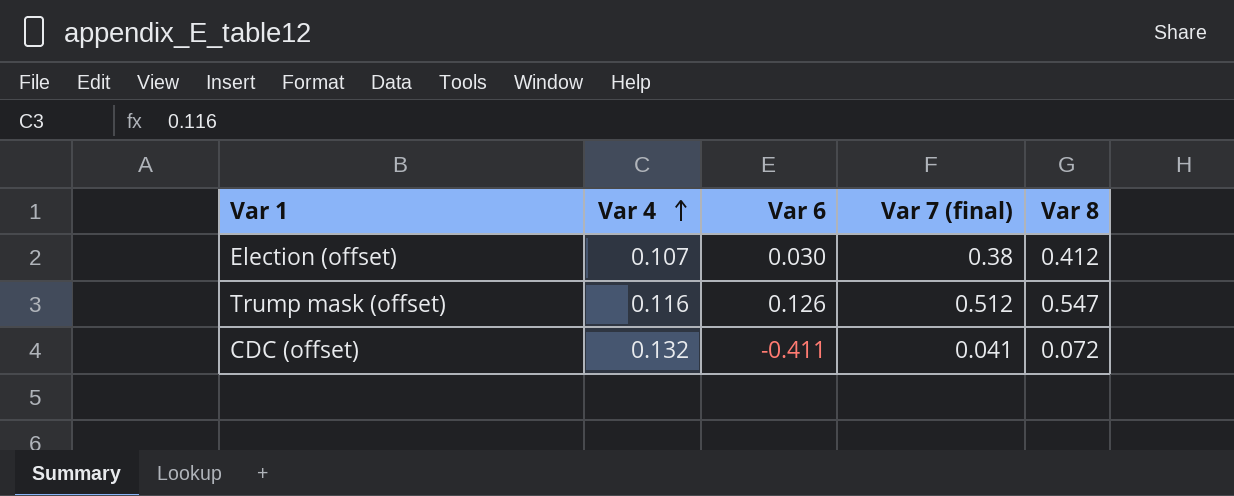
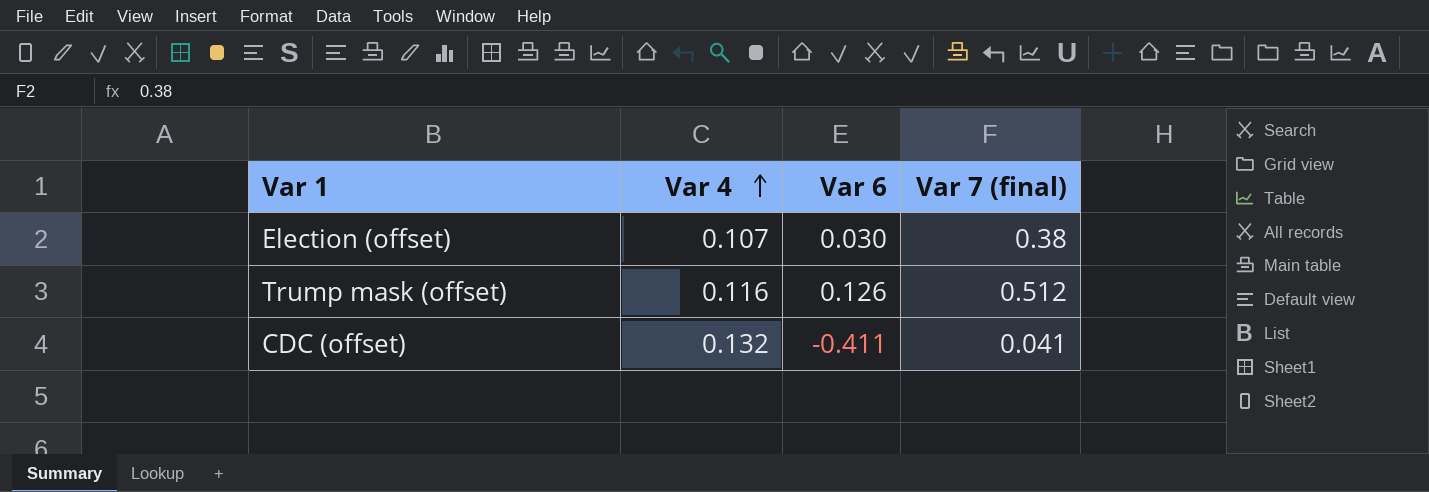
column Var 8 | position: 5 -> none

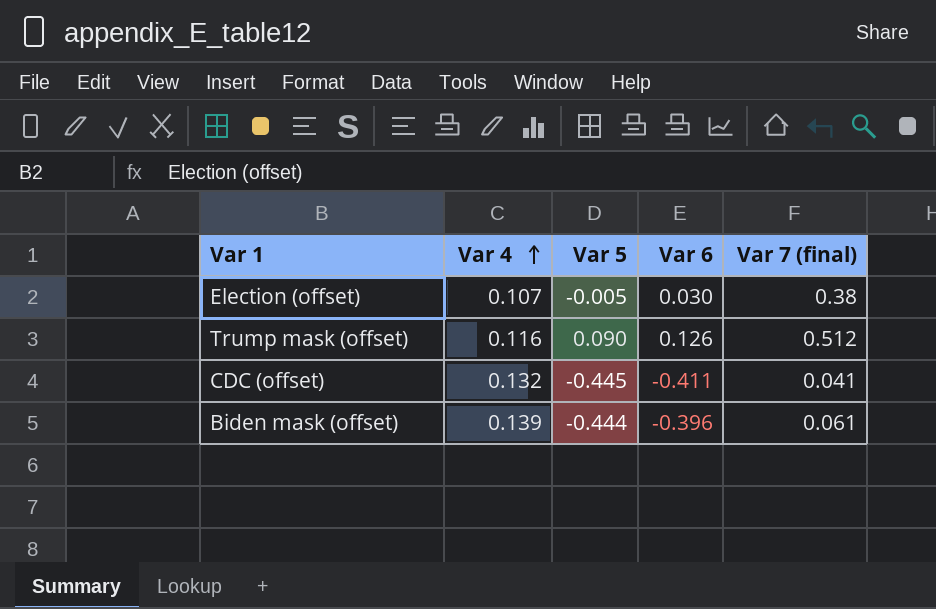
column Var 5 | position: none -> 3
row Biden mask (offset): none -> 0.139 | -0.444 | -0.396 | 0.061

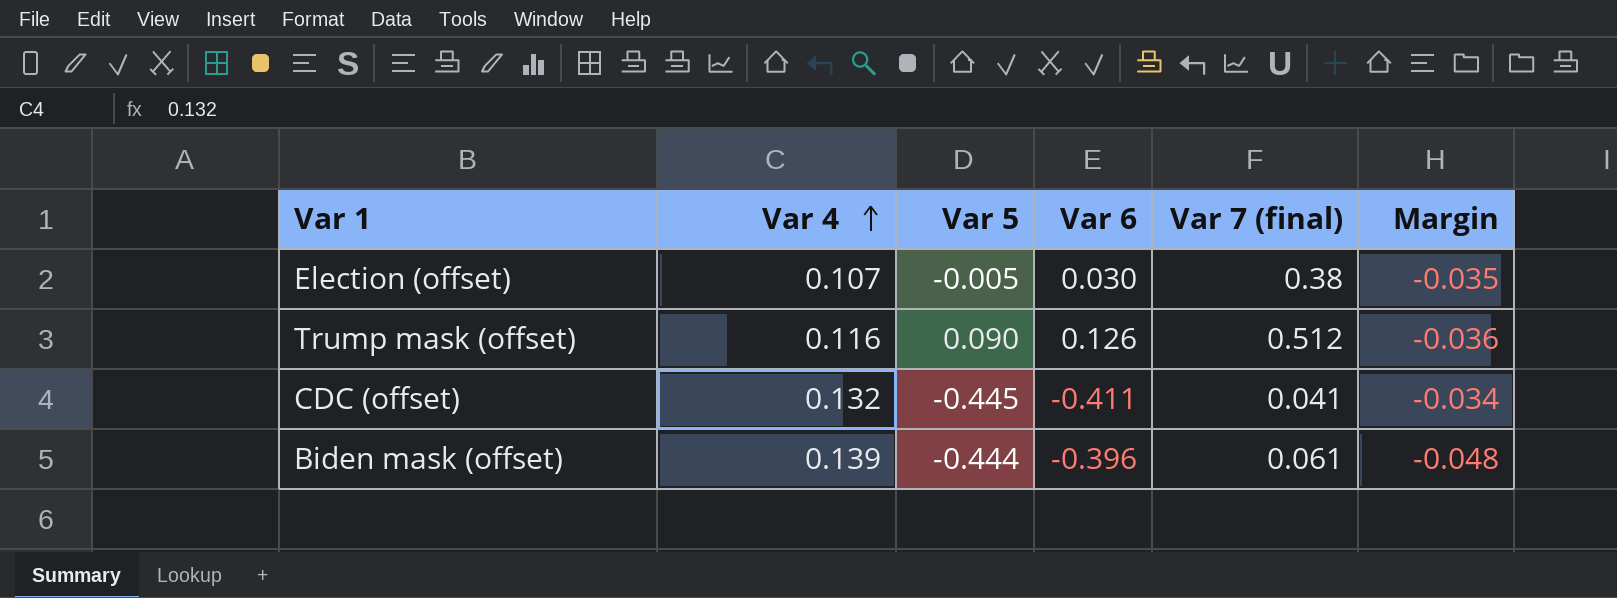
column Margin | formula: none -> [Var 5] - [Var 6]

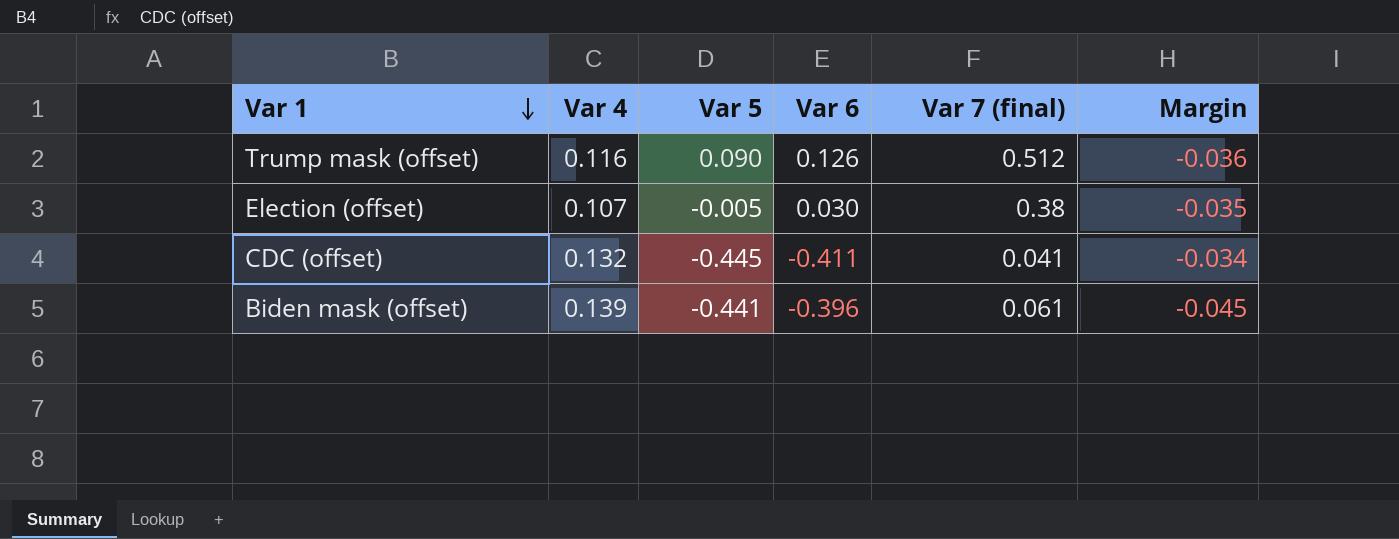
row order: Var 4 ascending -> Var 1 descending
Biden mask (offset) | Var 5: -0.444 -> -0.441
Biden mask (offset) | Margin: -0.048 -> -0.045

